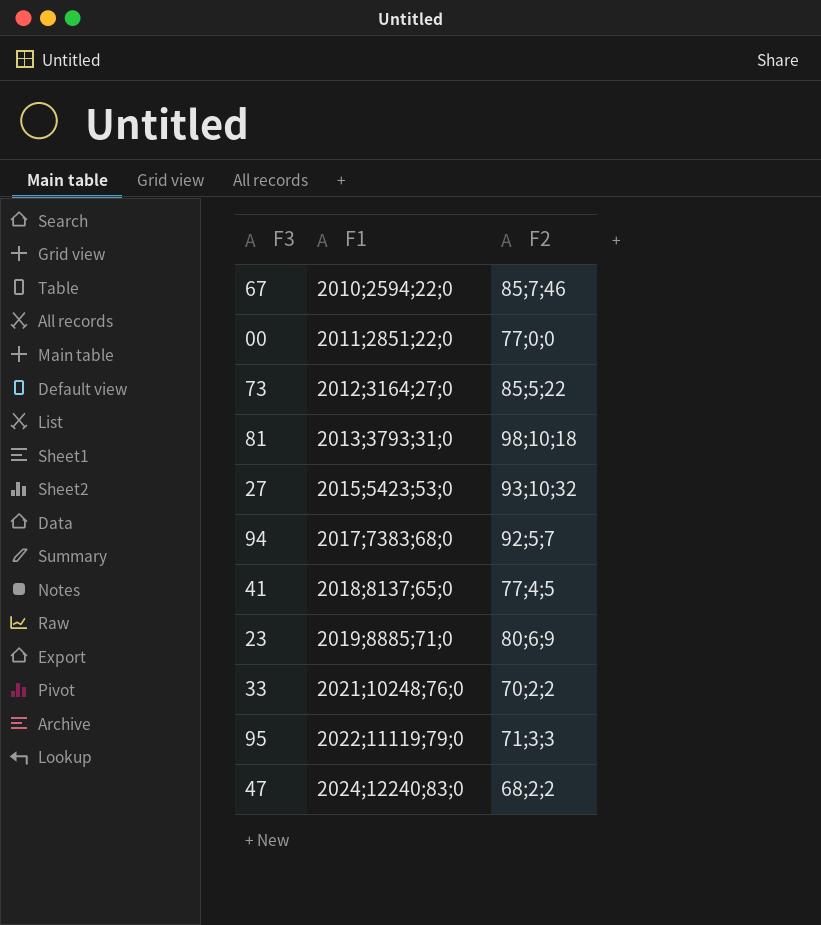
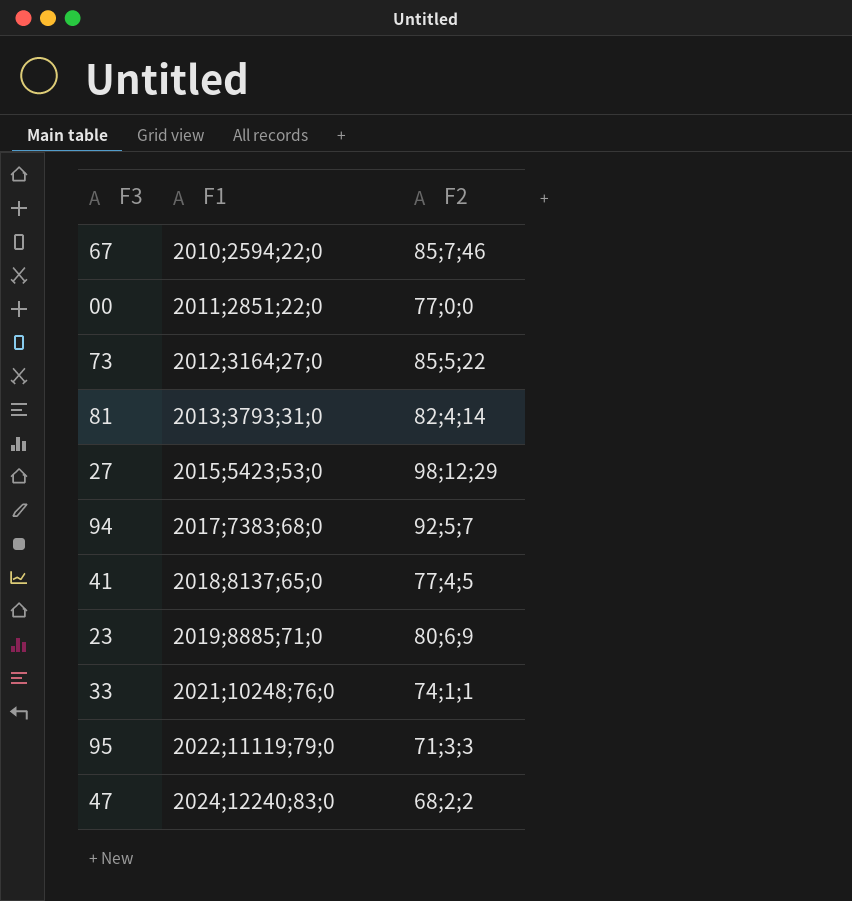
81 | F2: 98;10;18 -> 82;4;14
27 | F2: 93;10;32 -> 98;12;29
33 | F2: 70;2;2 -> 74;1;1

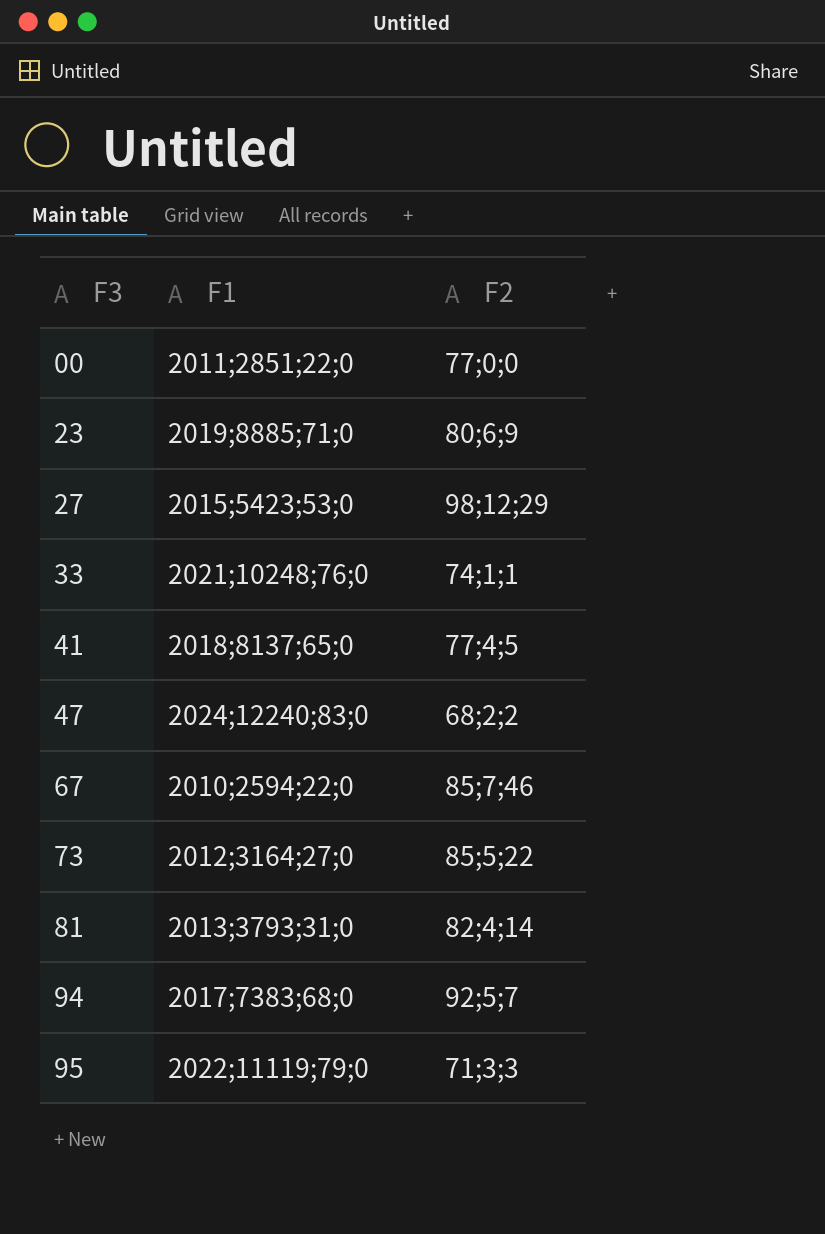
row order: F1 ascending -> F3 ascending

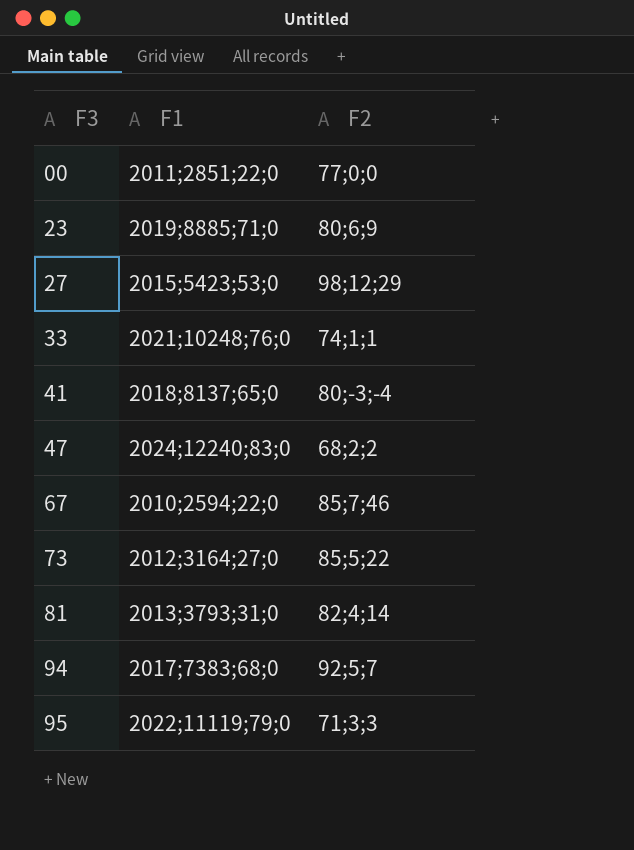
41 | F2: 77;4;5 -> 80;-3;-4

